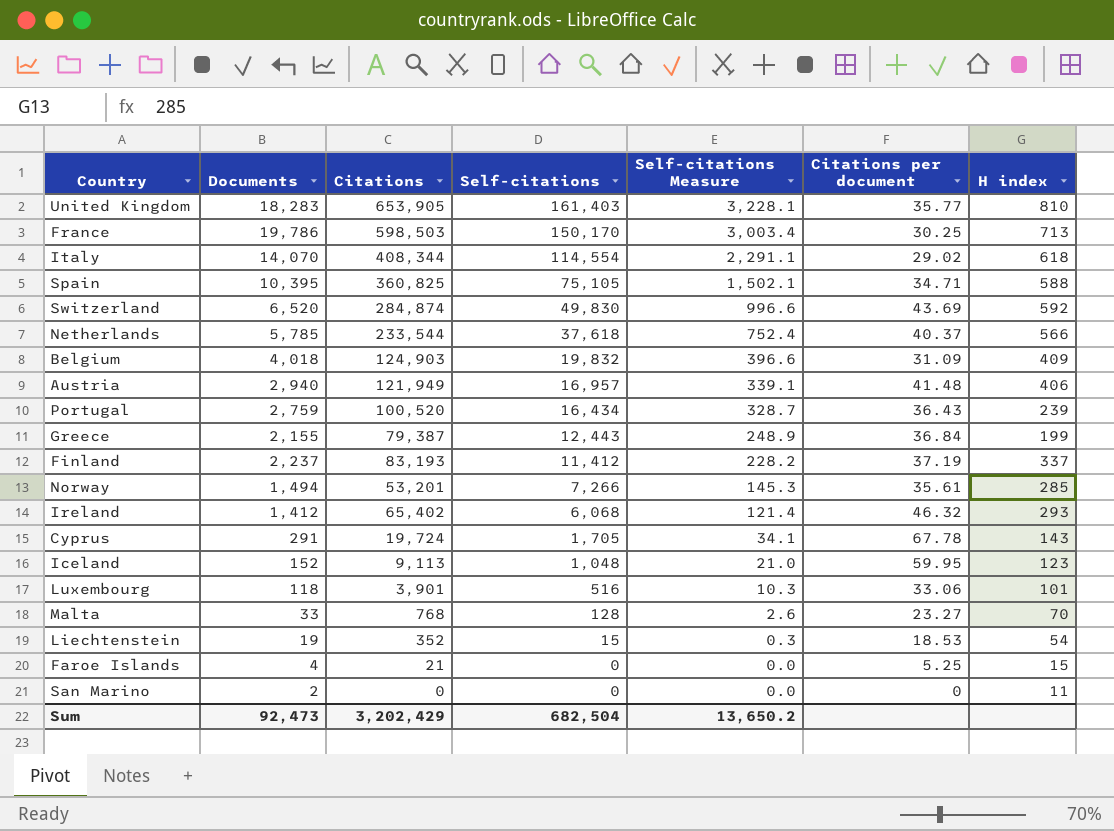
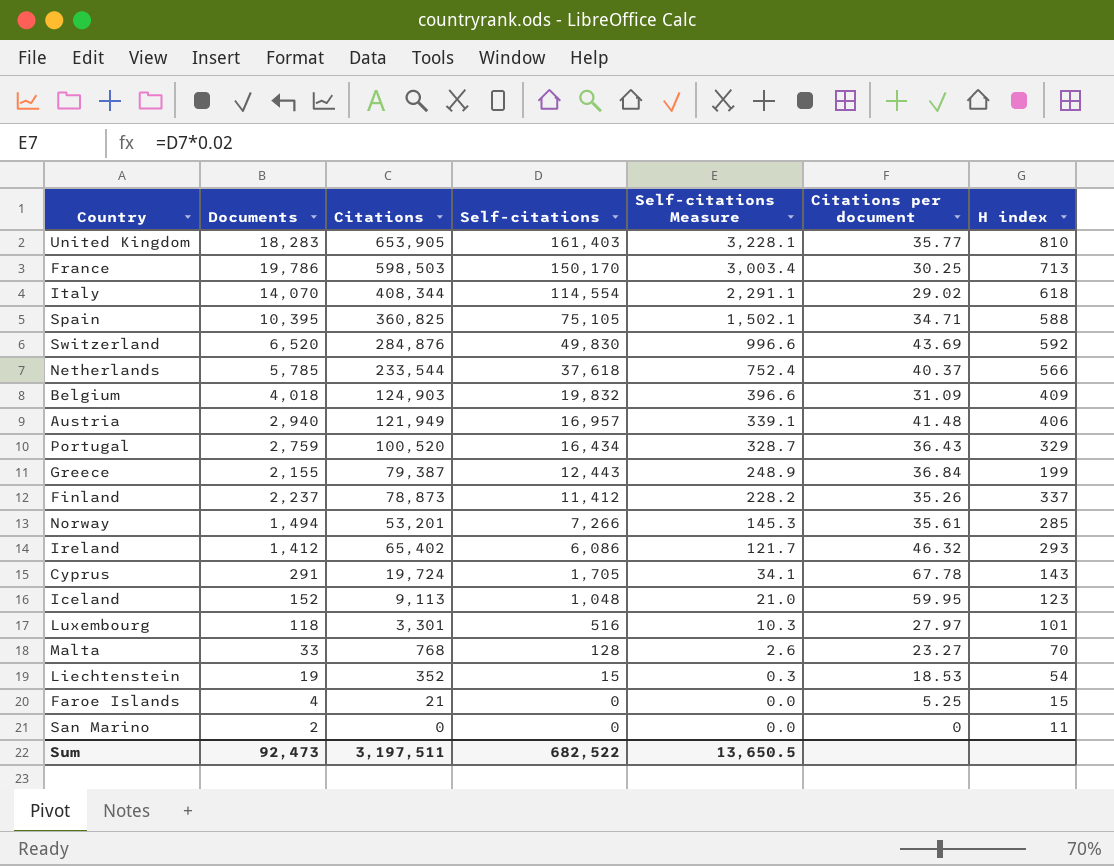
Switzerland | Citations: 284,874 -> 284,876
Portugal | H index: 239 -> 329
Finland | Citations: 83,193 -> 78,873
Finland | Citations per document: 37.19 -> 35.26
Ireland | Self-citations: 6,068 -> 6,086
Ireland | Self-citations Measure: 121.4 -> 121.7
Luxembourg | Citations: 3,901 -> 3,301
Luxembourg | Citations per document: 33.06 -> 27.97
Sum | Citations: 3,202,429 -> 3,197,511
Sum | Self-citations: 682,504 -> 682,522
Sum | Self-citations Measure: 13,650.2 -> 13,650.5

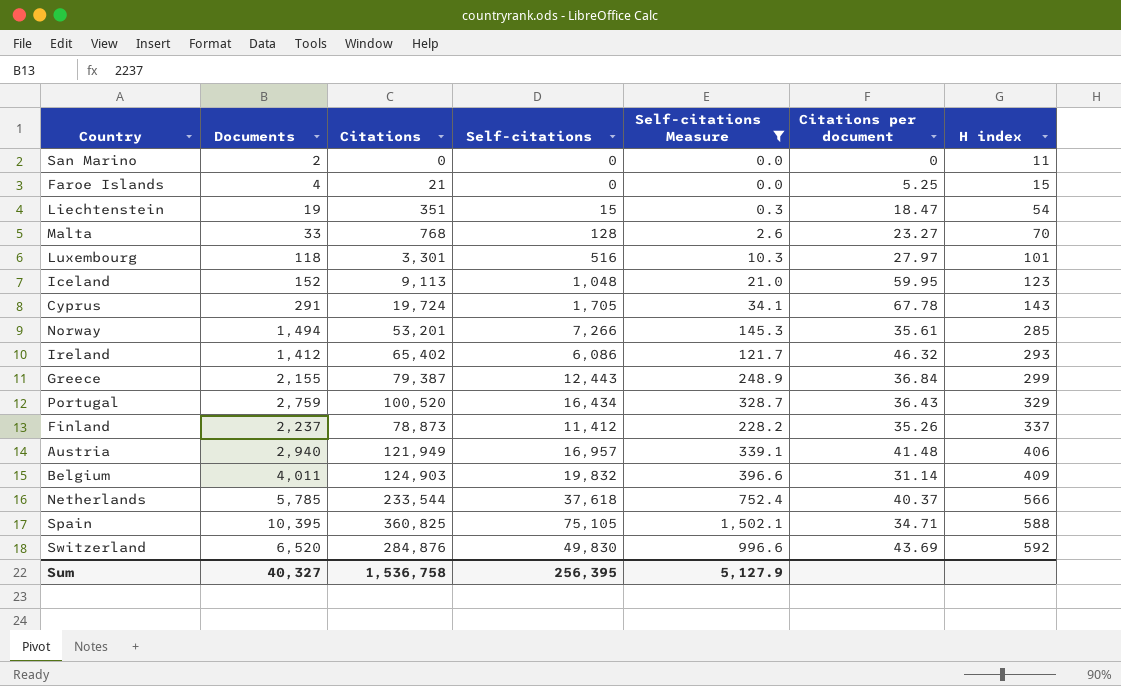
filter: none -> Self-citations Measure <= 1,502.1
row order: Self-citations descending -> H index ascending
Liechtenstein | Citations: 352 -> 351
Liechtenstein | Citations per document: 18.53 -> 18.47
Greece | H index: 199 -> 299
Belgium | Documents: 4,018 -> 4,011
Belgium | Citations per document: 31.09 -> 31.14
Sum | Documents: 92,473 -> 40,327
Sum | Citations: 3,197,511 -> 1,536,758
Sum | Self-citations: 682,522 -> 256,395
Sum | Self-citations Measure: 13,650.5 -> 5,127.9

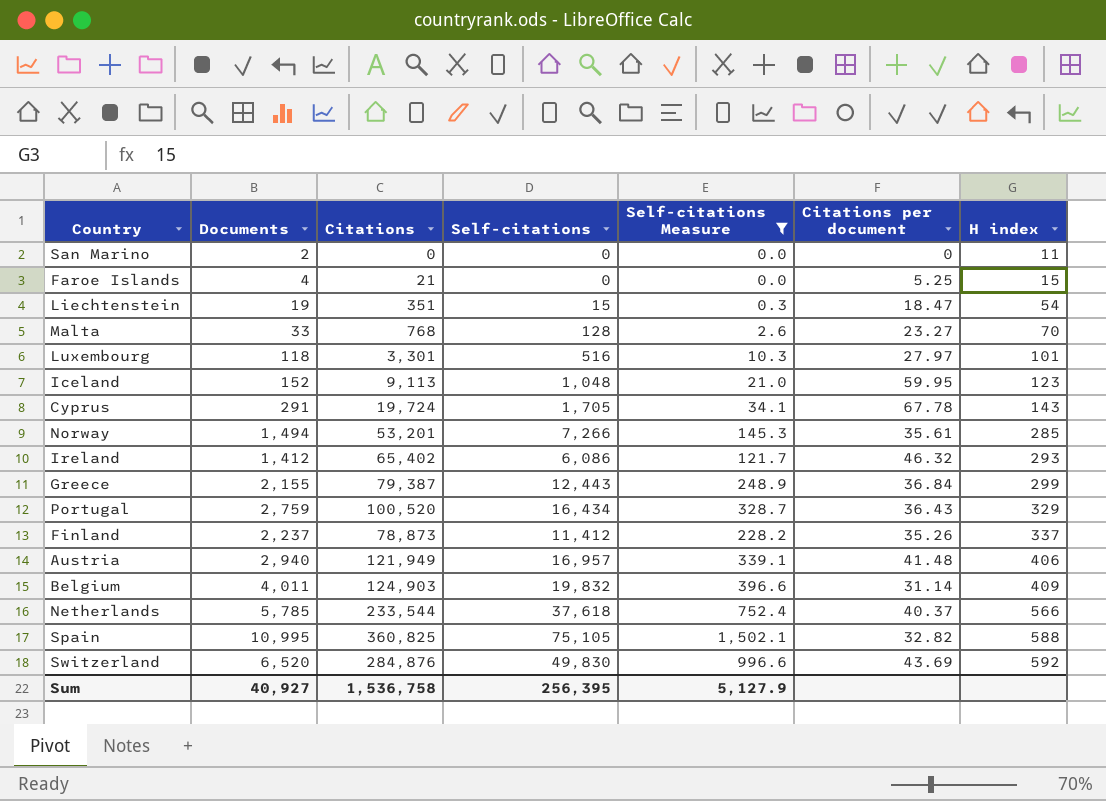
Spain | Documents: 10,395 -> 10,995
Spain | Citations per document: 34.71 -> 32.82
Sum | Documents: 40,327 -> 40,927

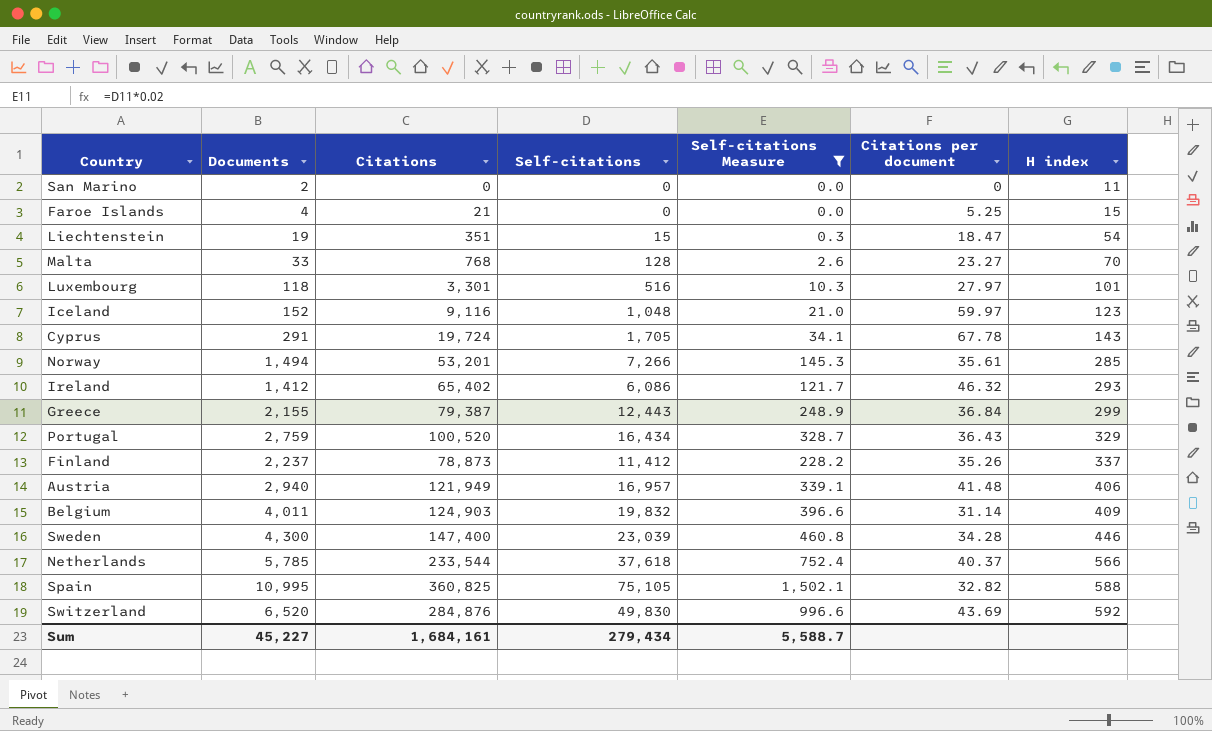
Iceland | Citations: 9,113 -> 9,116
Iceland | Citations per document: 59.95 -> 59.97
row Sweden: none -> 4,300 | 147,400 | 23,039 | 460.8 | 34.28 | 446
Sum | Documents: 40,927 -> 45,227
Sum | Citations: 1,536,758 -> 1,684,161
Sum | Self-citations: 256,395 -> 279,434
Sum | Self-citations Measure: 5,127.9 -> 5,588.7

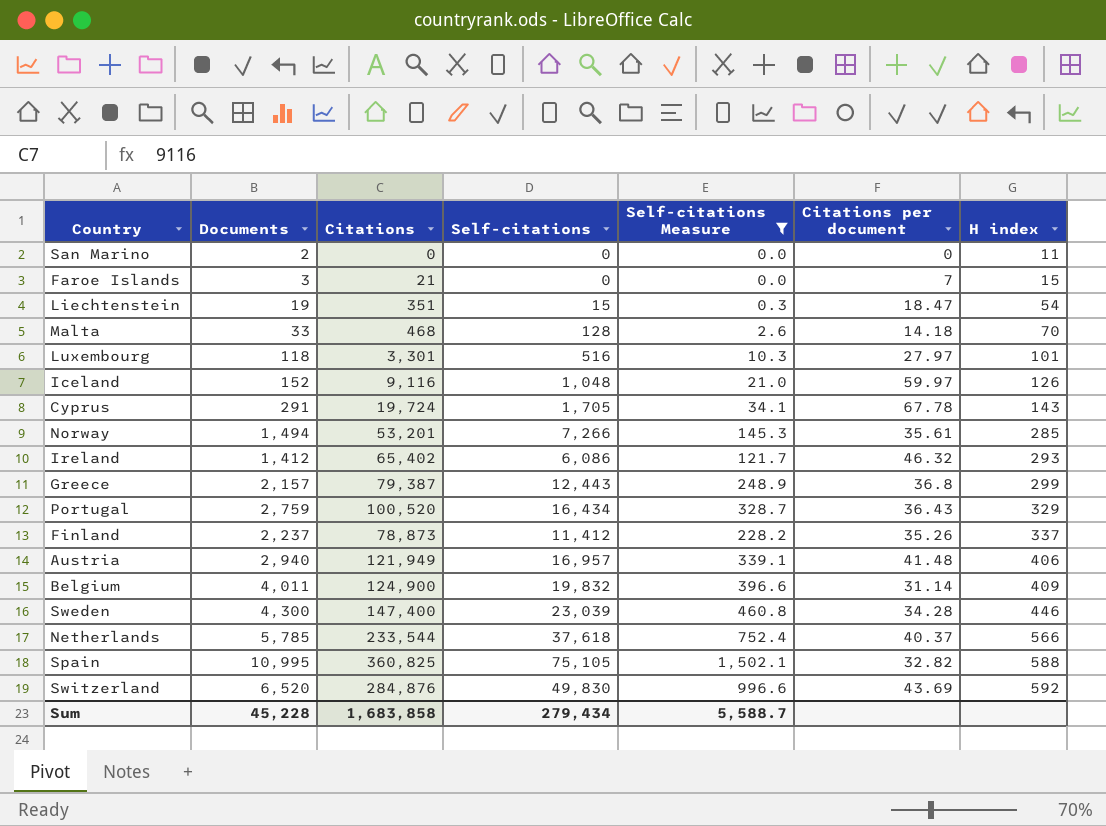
Faroe Islands | Documents: 4 -> 3
Faroe Islands | Citations per document: 5.25 -> 7
Malta | Citations: 768 -> 468
Malta | Citations per document: 23.27 -> 14.18
Iceland | H index: 123 -> 126
Greece | Documents: 2,155 -> 2,157
Greece | Citations per document: 36.84 -> 36.8
Belgium | Citations: 124,903 -> 124,900
Sum | Documents: 45,227 -> 45,228
Sum | Citations: 1,684,161 -> 1,683,858

